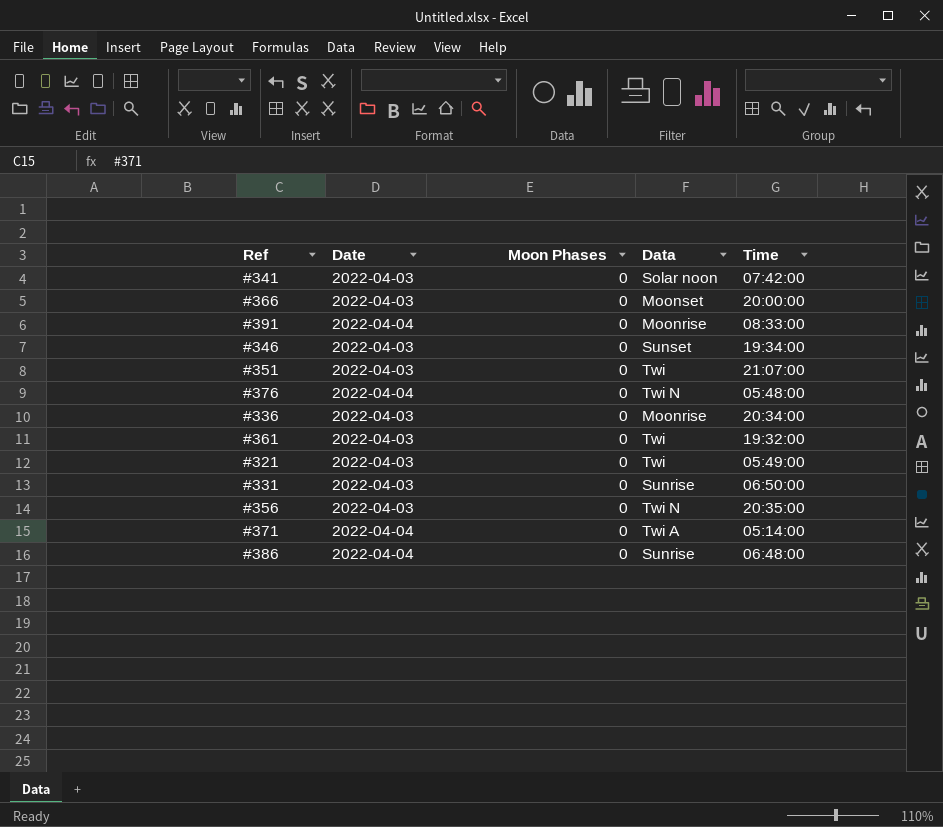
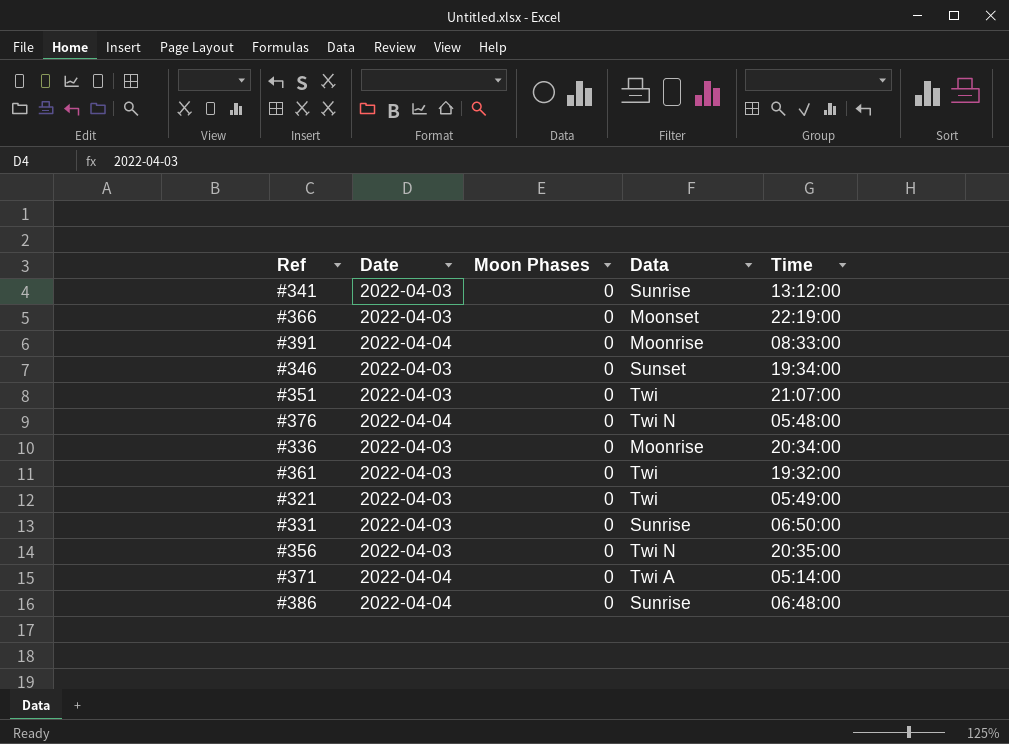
#341 | Data: Solar noon -> Sunrise
#341 | Time: 07:42:00 -> 13:12:00
#366 | Time: 20:00:00 -> 22:19:00

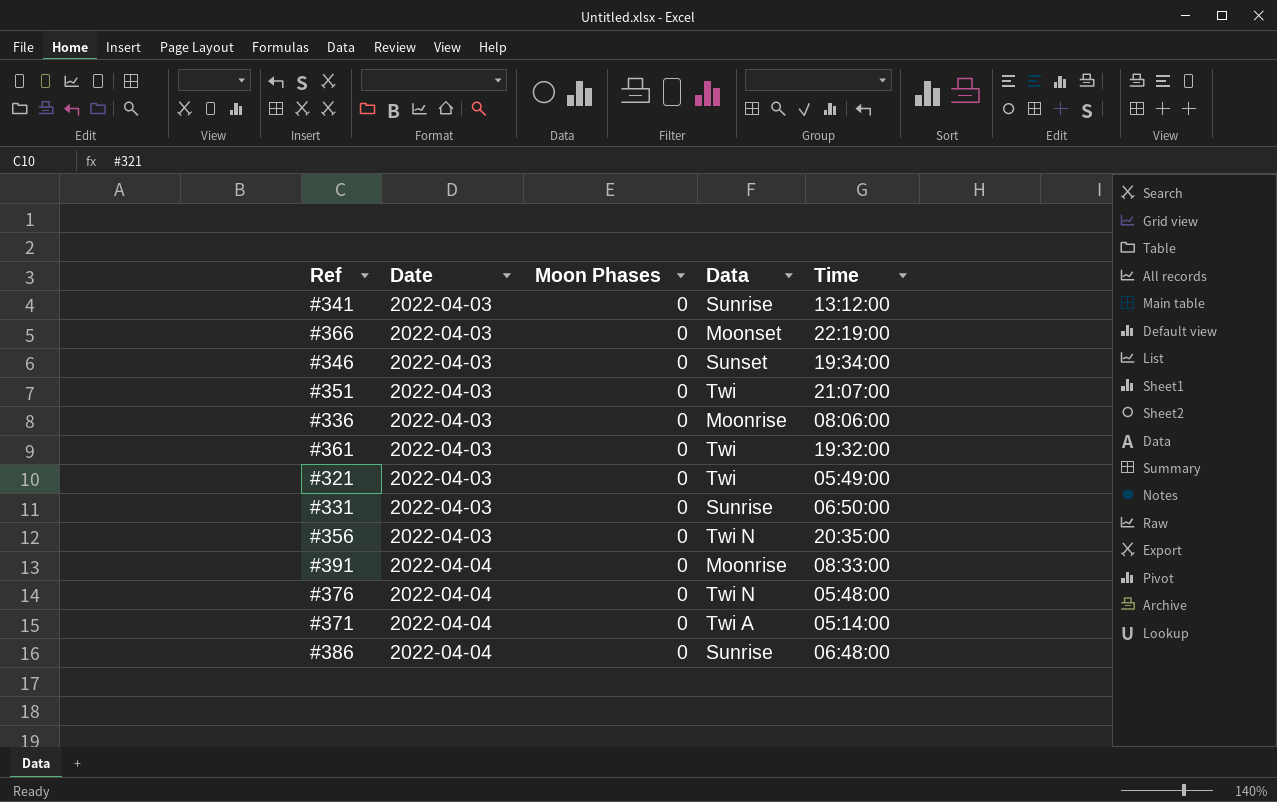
row order: none -> Date ascending
#336 | Time: 20:34:00 -> 08:06:00

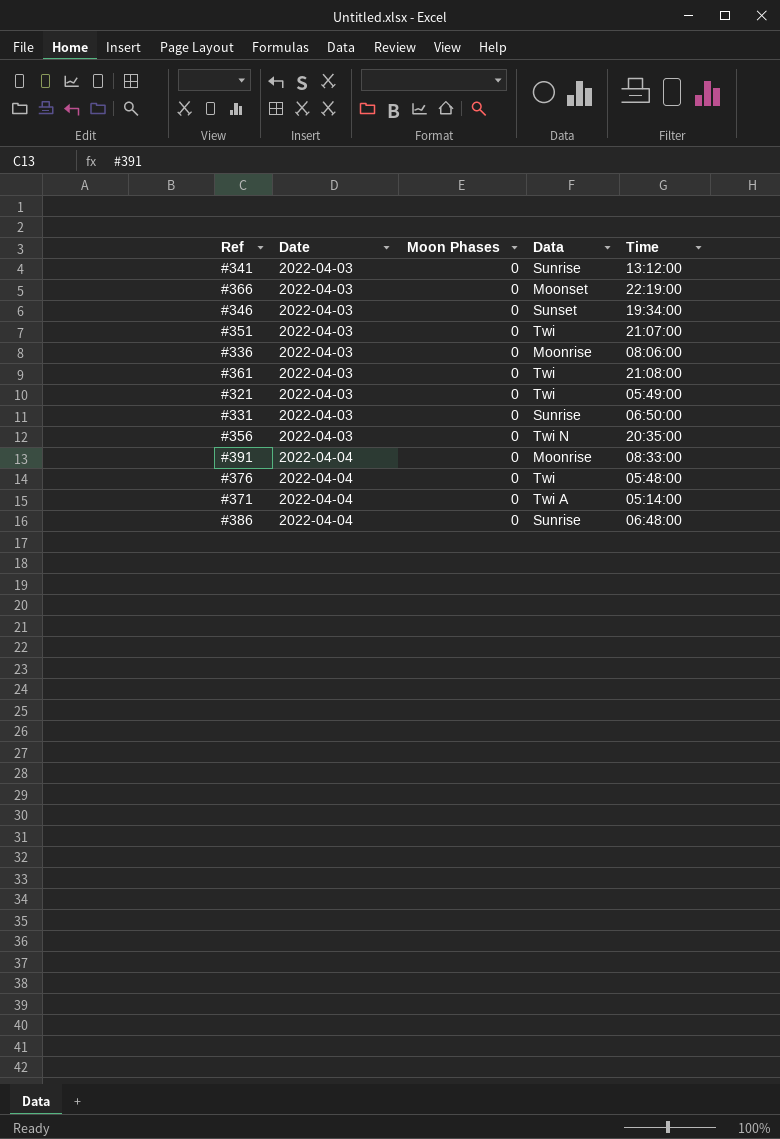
#361 | Time: 19:32:00 -> 21:08:00
#376 | Data: Twi N -> Twi

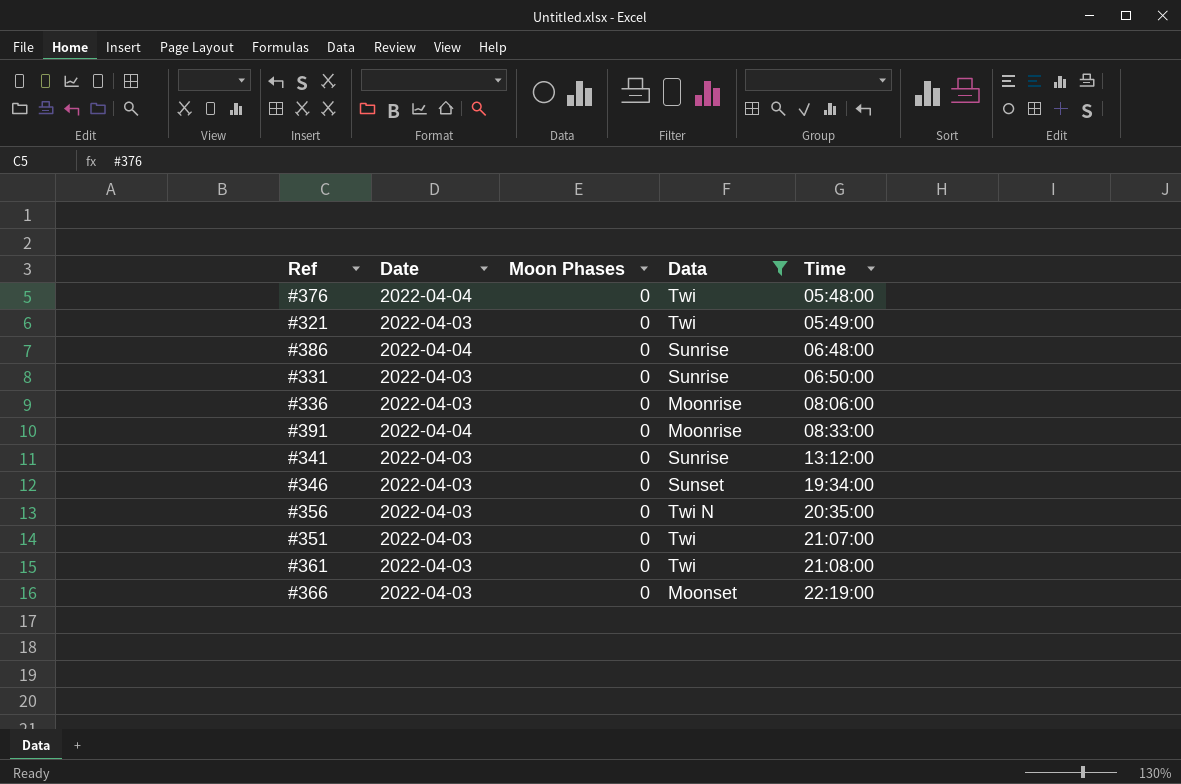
filter: none -> Data != Twi A
row order: Date ascending -> Time ascending

